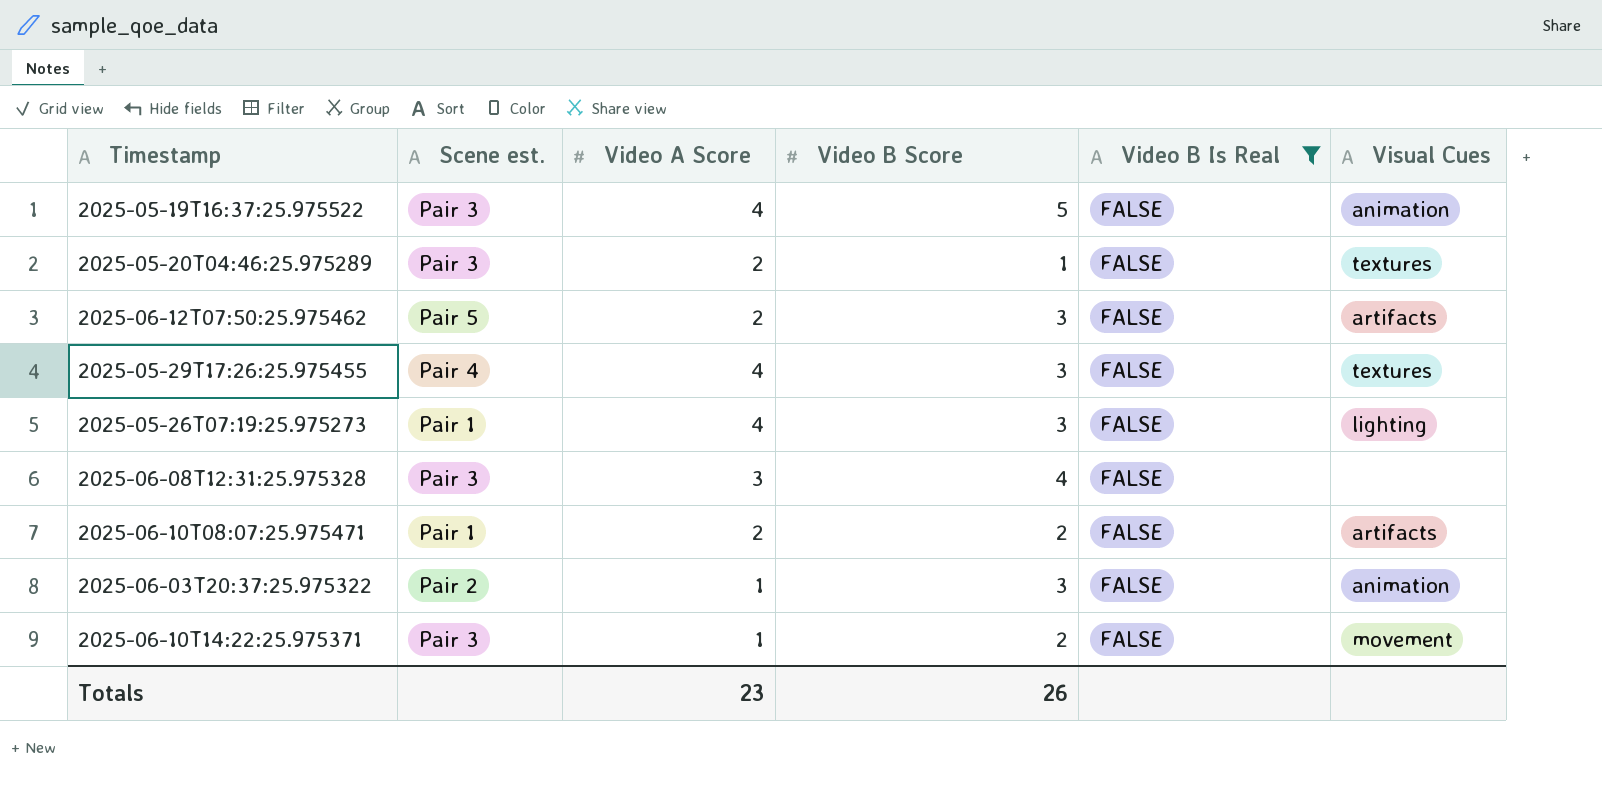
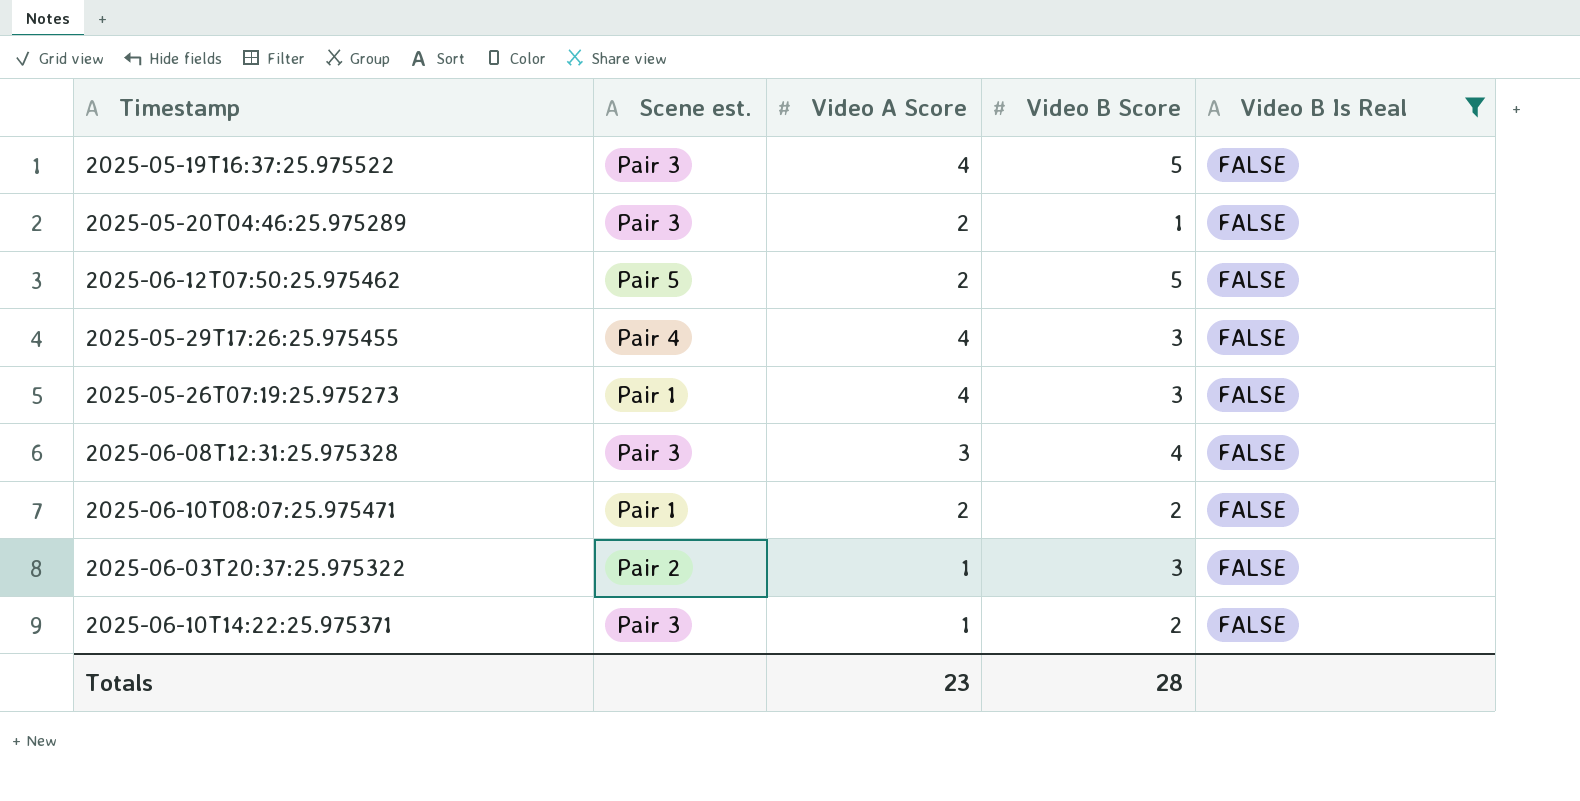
column Visual Cues | position: 6 -> none
2025-06-12T07:50:25.975462 | Video B Score: 3 -> 5
Totals | Video B Score: 26 -> 28

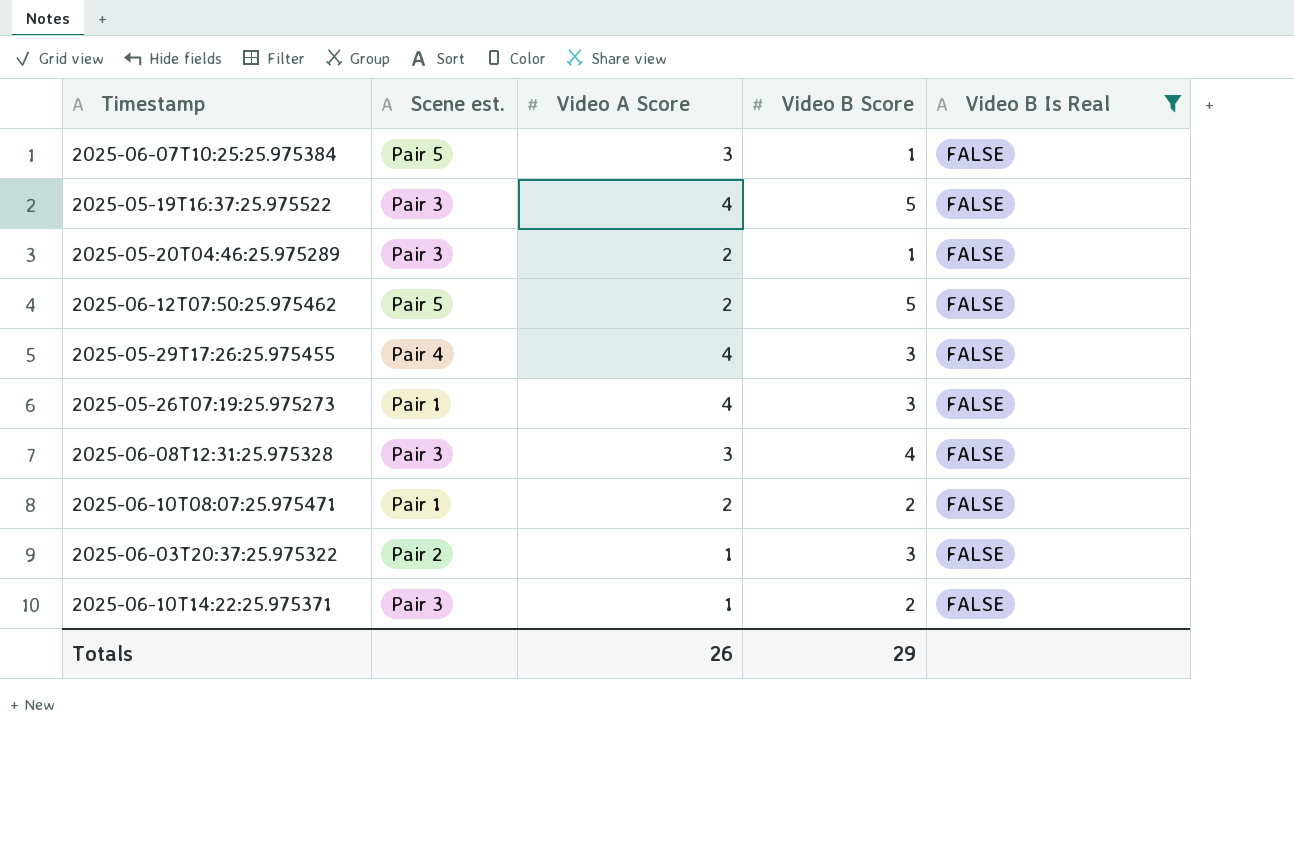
row 2025-06-07T10:25:25.975384: none -> Pair 5 | 3 | 1 | FALSE
Totals | Video A Score: 23 -> 26
Totals | Video B Score: 28 -> 29

